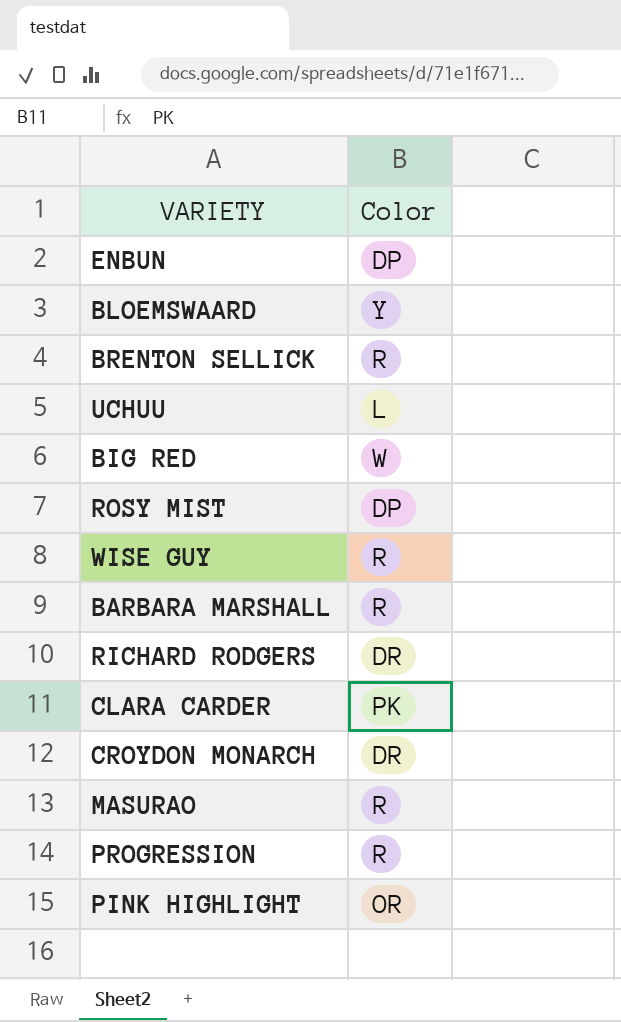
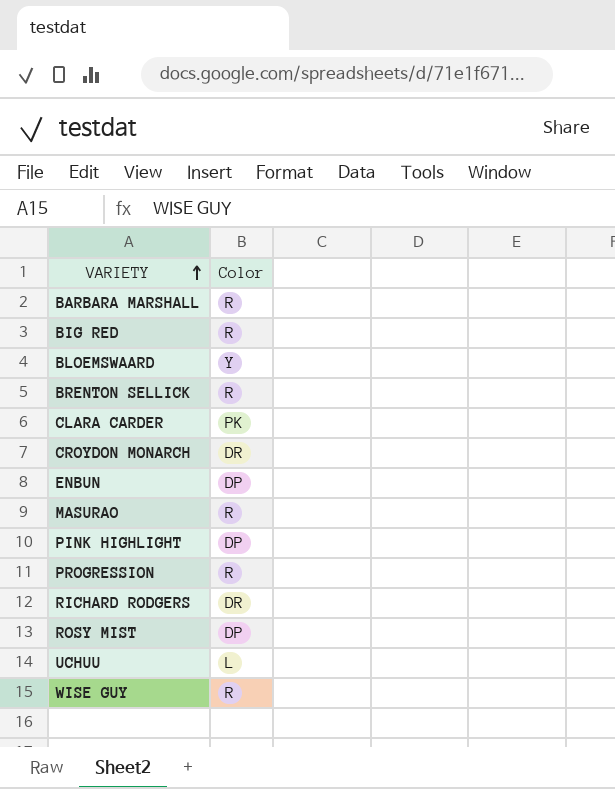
row order: none -> VARIETY ascending
BIG RED | Color: W -> R
PINK HIGHLIGHT | Color: OR -> DP

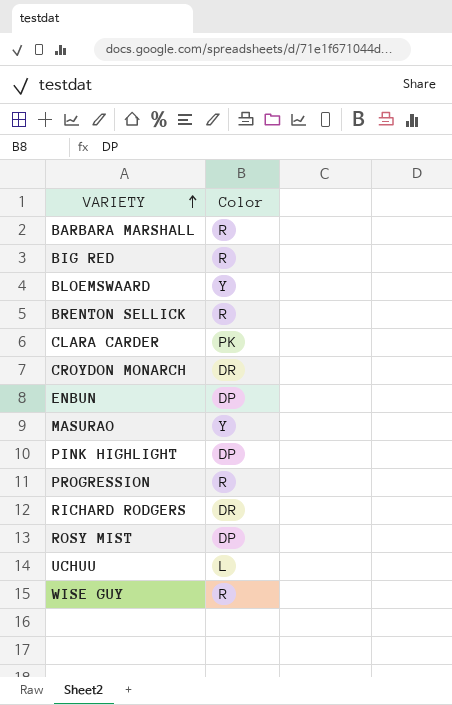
MASURAO | Color: R -> Y

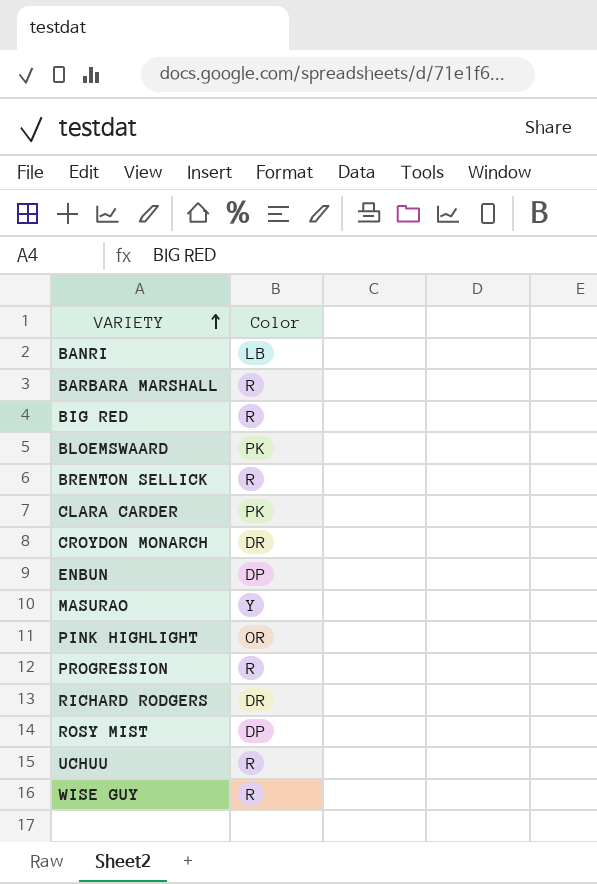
row BANRI: none -> LB
BLOEMSWAARD | Color: Y -> PK
PINK HIGHLIGHT | Color: DP -> OR
UCHUU | Color: L -> R

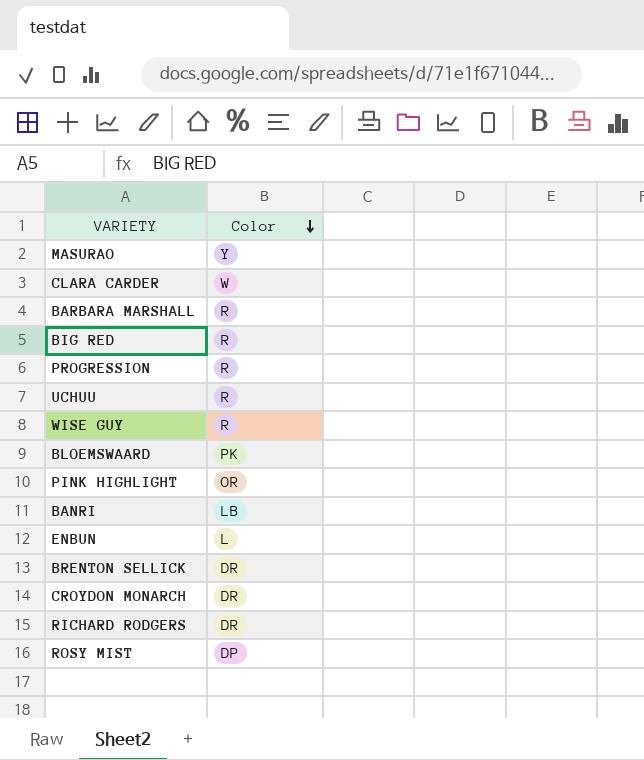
row order: VARIETY ascending -> Color descending
CLARA CARDER | Color: PK -> W
ENBUN | Color: DP -> L
BRENTON SELLICK | Color: R -> DR

